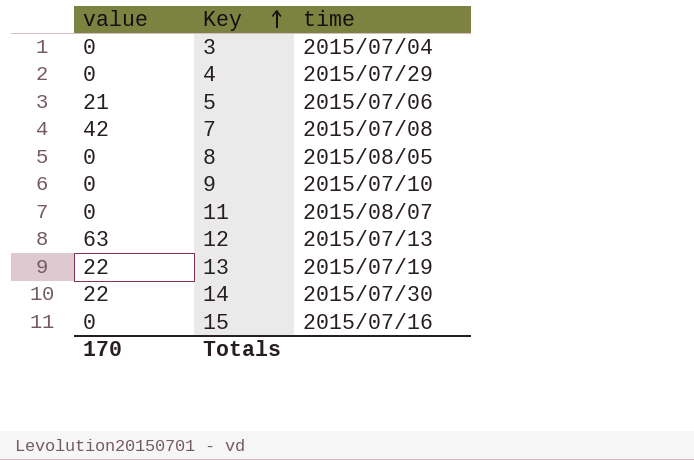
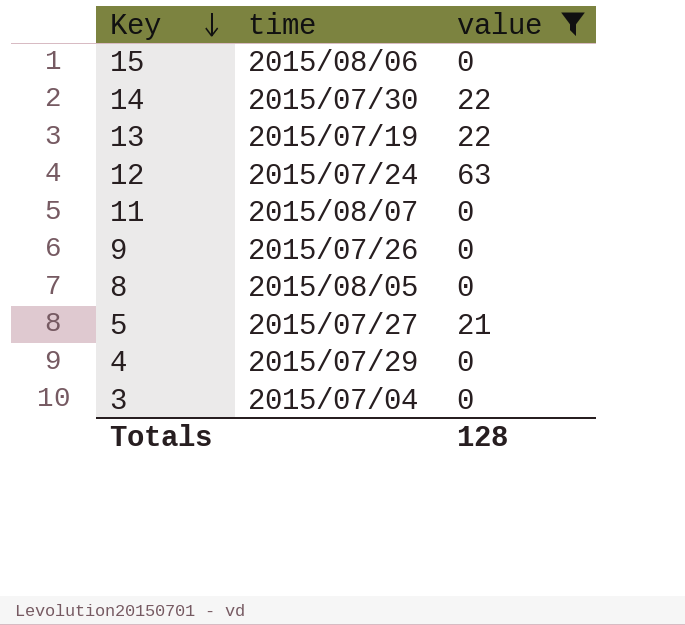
filter: none -> value != 42
row order: Key ascending -> Key descending
column value | position: 1 -> 3
15 | time: 2015/07/16 -> 2015/08/06
12 | time: 2015/07/13 -> 2015/07/24
9 | time: 2015/07/10 -> 2015/07/26
5 | time: 2015/07/06 -> 2015/07/27
Totals | value: 170 -> 128

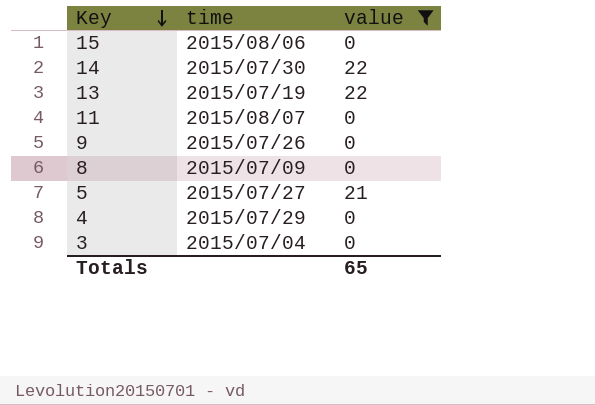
row 12: 2015/07/24 | 63 -> none
8 | time: 2015/08/05 -> 2015/07/09
Totals | value: 128 -> 65

